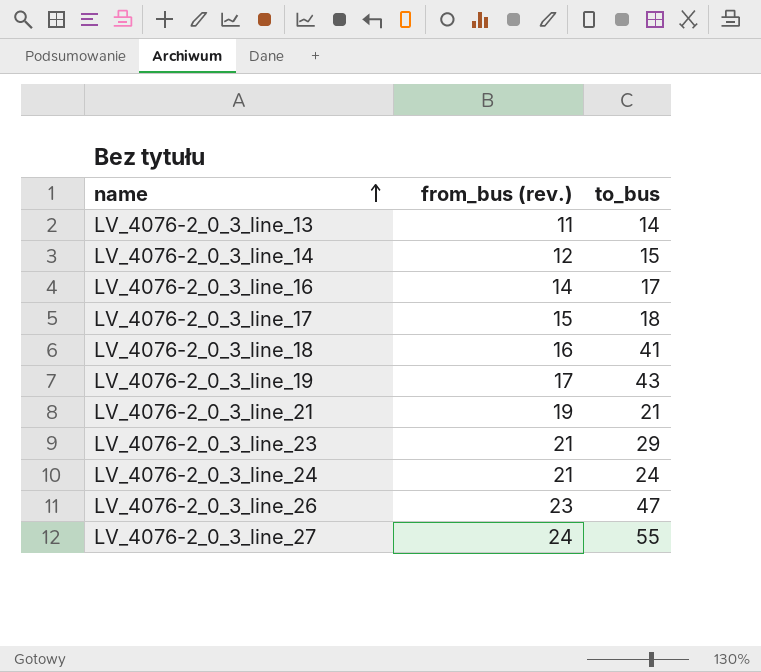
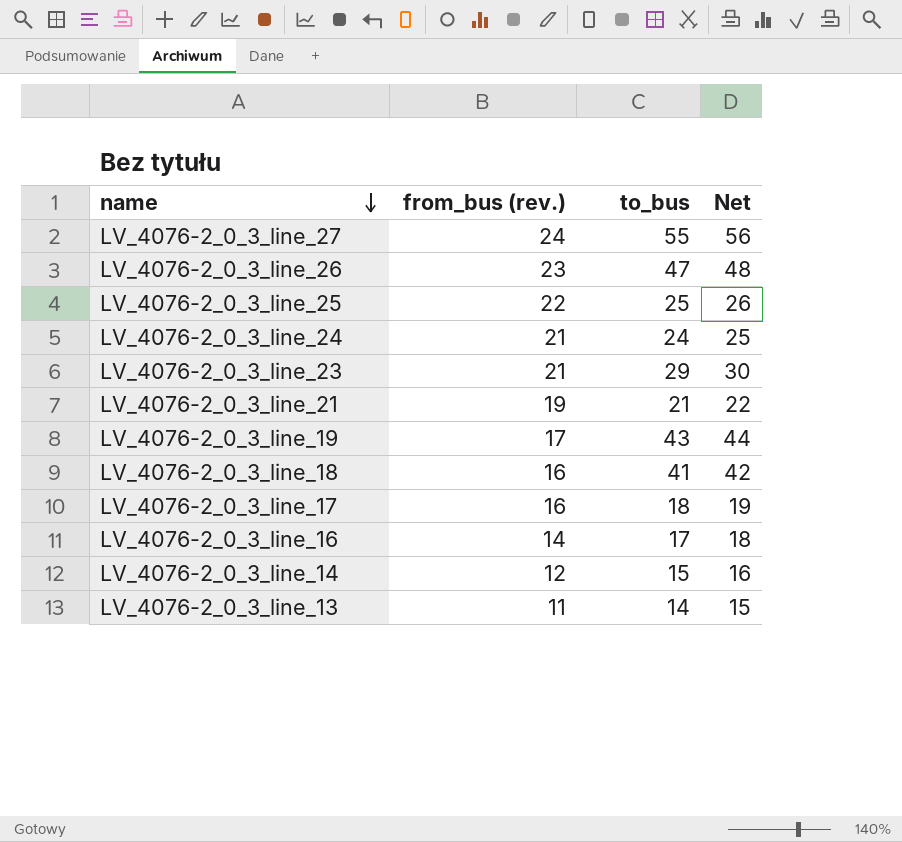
row order: name ascending -> name descending
column Net | formula: none -> [to_bus] + 1
row LV_4076-2_0_3_line_25: none -> 22 | 25 | 26
LV_4076-2_0_3_line_17 | from_bus (rev.): 15 -> 16

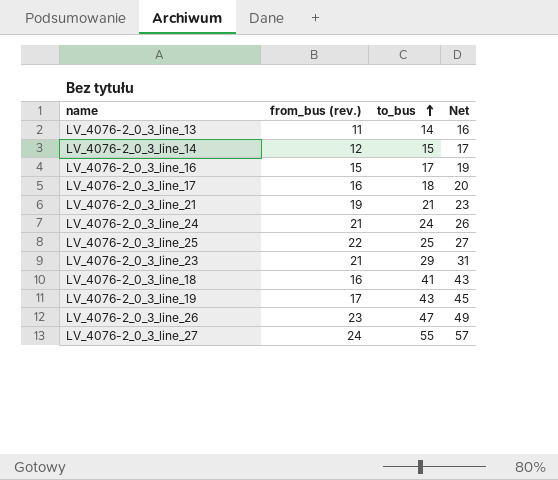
row order: name descending -> to_bus ascending
column Net | formula: [to_bus] + 1 -> [to_bus] + 2
LV_4076-2_0_3_line_16 | from_bus (rev.): 14 -> 15

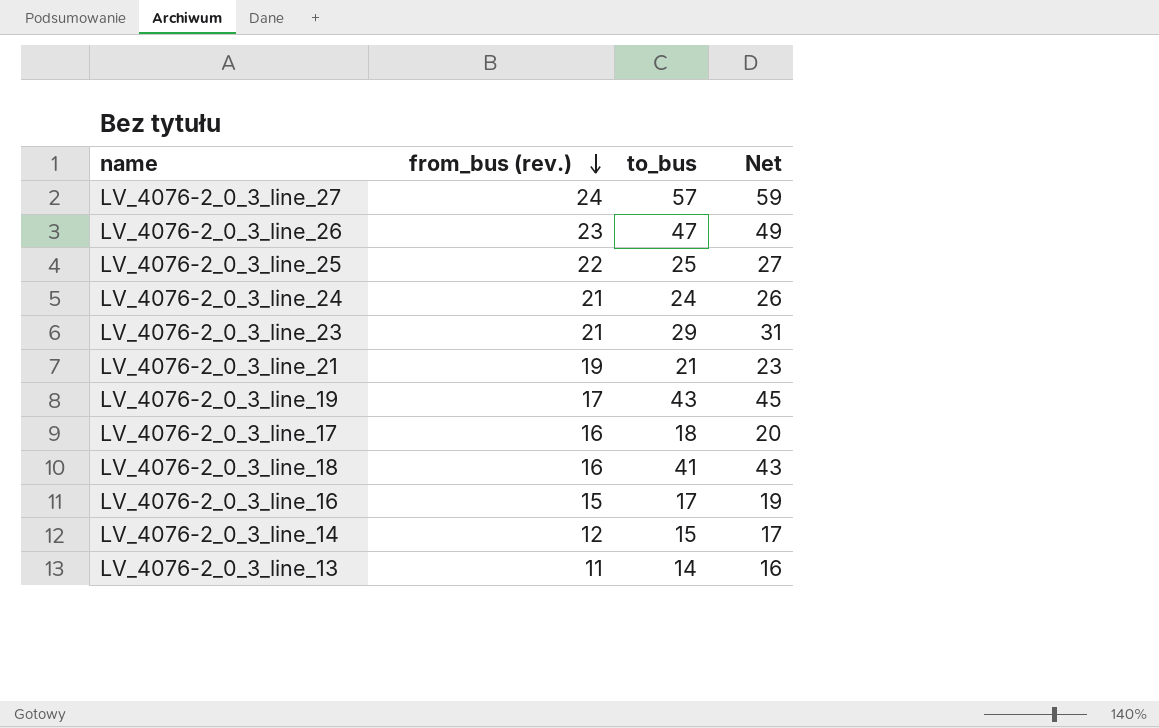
row order: to_bus ascending -> from_bus (rev.) descending
LV_4076-2_0_3_line_27 | to_bus: 55 -> 57
LV_4076-2_0_3_line_27 | Net: 57 -> 59

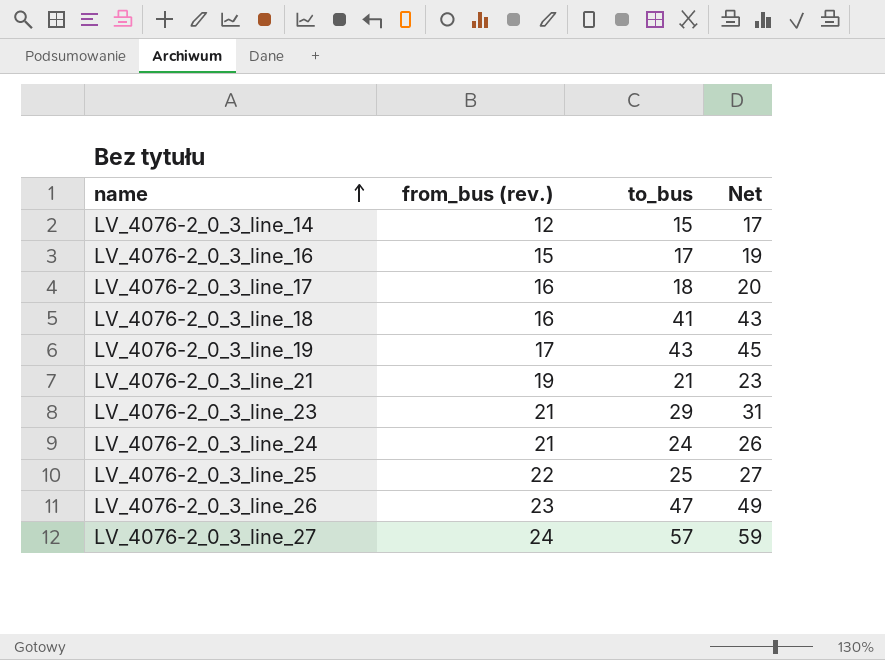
row order: from_bus (rev.) descending -> name ascending
row LV_4076-2_0_3_line_13: 11 | 14 | 16 -> none

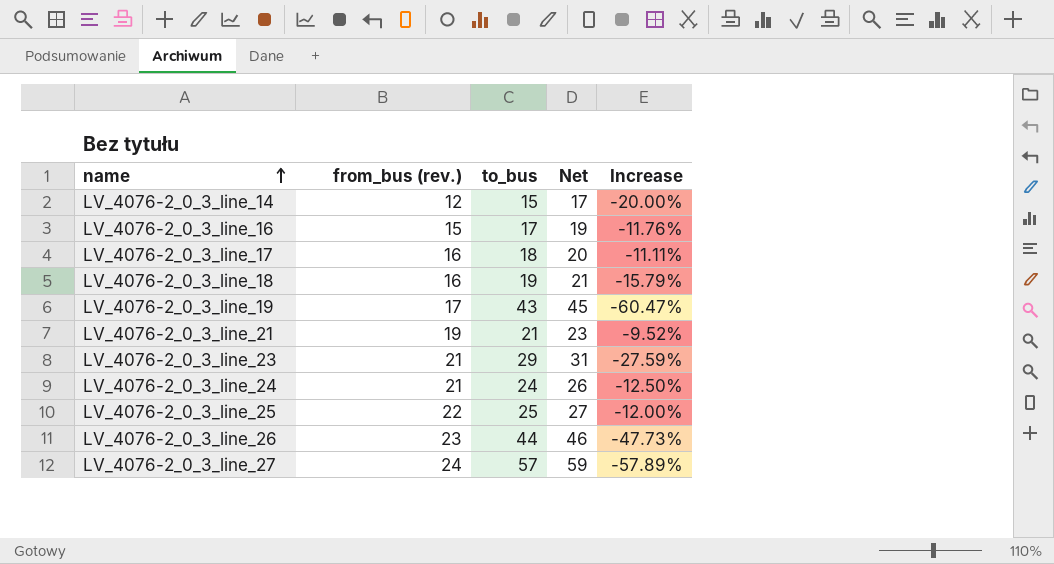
column Increase | formula: none -> ([from_bus (rev.)] - [to_bus]) / [to_bus]
LV_4076-2_0_3_line_18 | to_bus: 41 -> 19
LV_4076-2_0_3_line_18 | Net: 43 -> 21
LV_4076-2_0_3_line_26 | to_bus: 47 -> 44
LV_4076-2_0_3_line_26 | Net: 49 -> 46

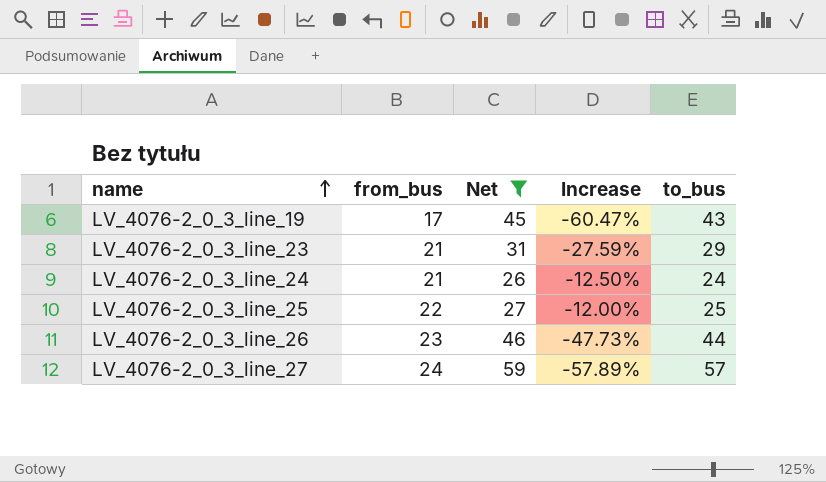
filter: none -> Net >= 26
column name: from_bus (rev.) -> from_bus
column to_bus | position: 3 -> 5

